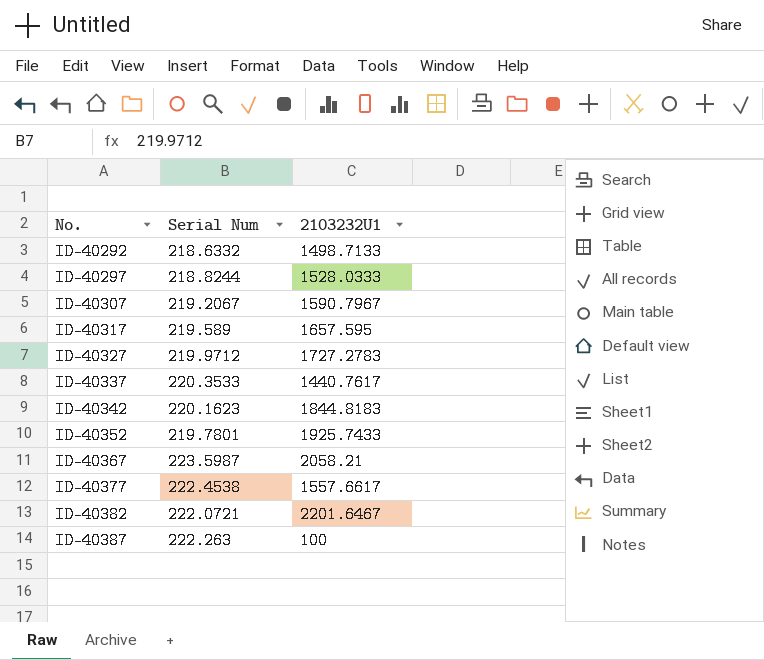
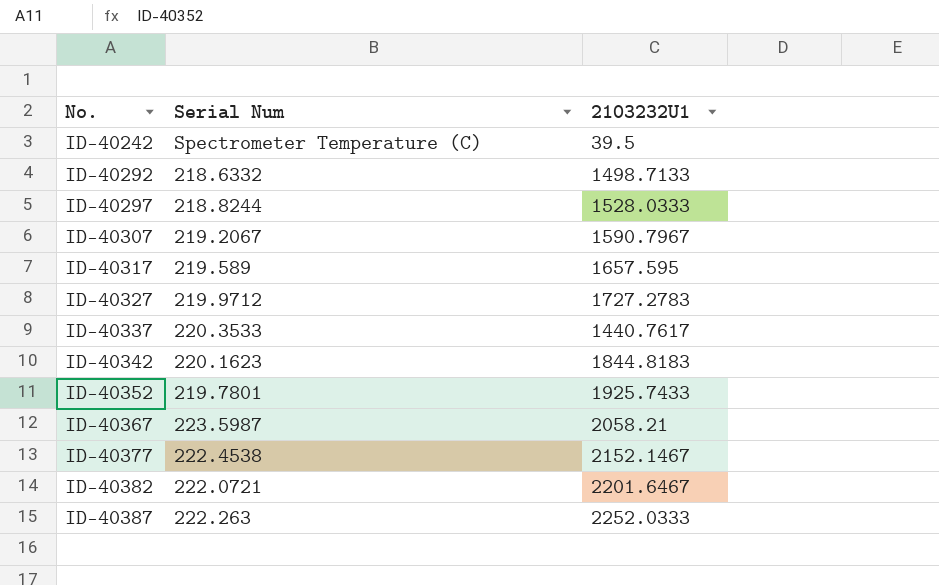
row ID-40242: none -> Spectrometer Temperature (C) | 39.5
ID-40377 | 2103232U1: 1557.6617 -> 2152.1467
ID-40387 | 2103232U1: 100 -> 2252.0333

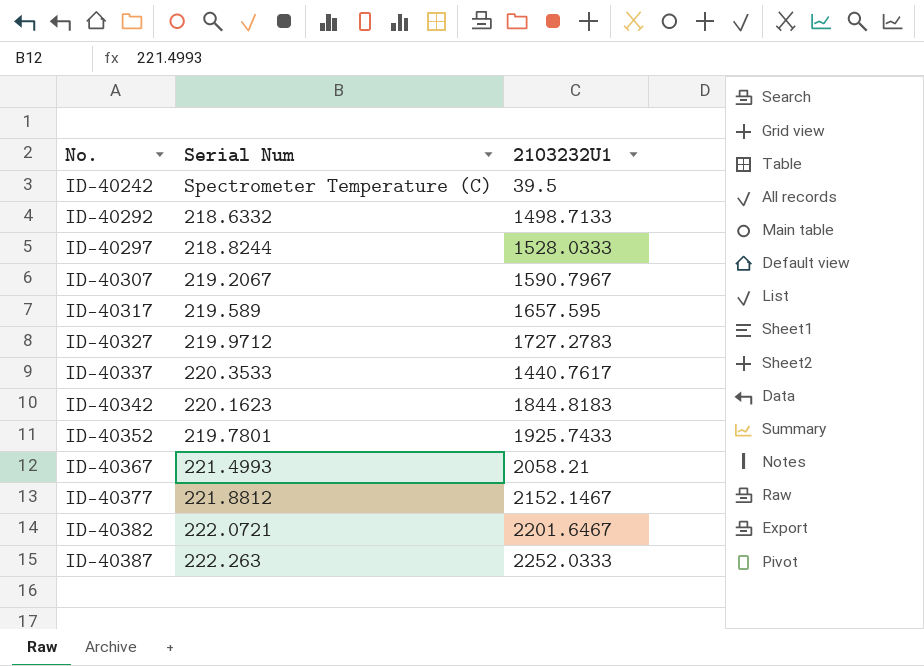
ID-40367 | Serial Num: 223.5987 -> 221.4993
ID-40377 | Serial Num: 222.4538 -> 221.8812

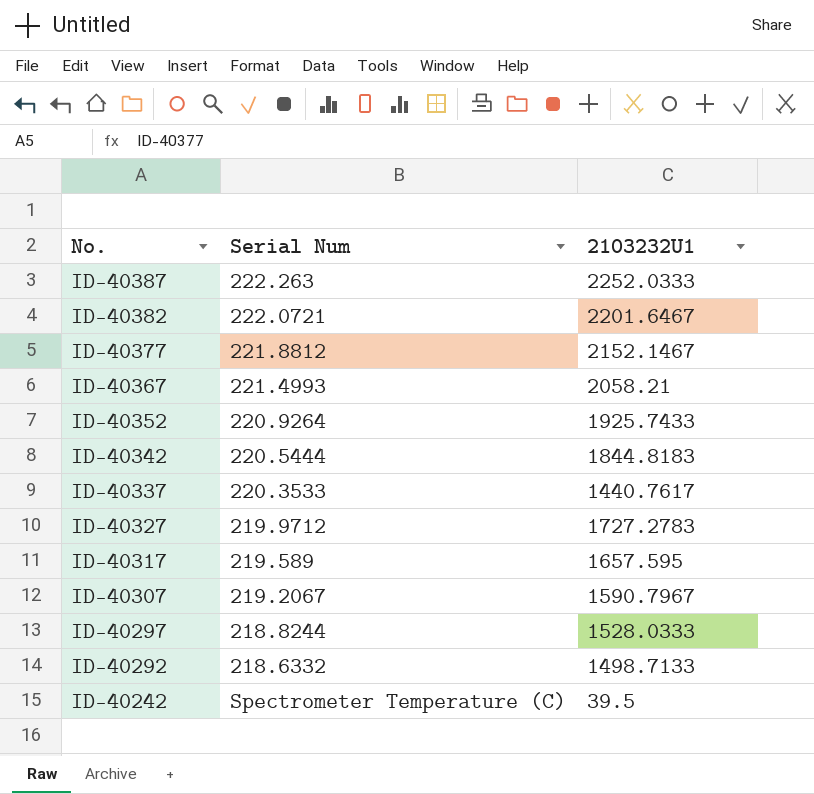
row order: No. ascending -> No. descending
ID-40352 | Serial Num: 219.7801 -> 220.9264
ID-40342 | Serial Num: 220.1623 -> 220.5444

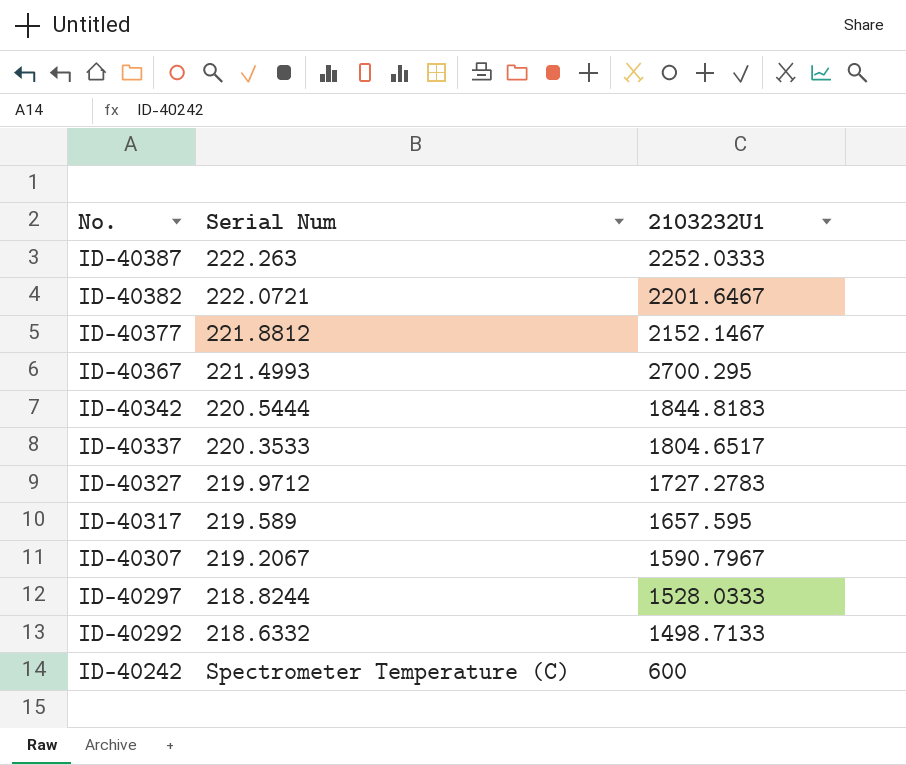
row ID-40352: 220.9264 | 1925.7433 -> none
ID-40367 | 2103232U1: 2058.21 -> 2700.295
ID-40337 | 2103232U1: 1440.7617 -> 1804.6517
ID-40242 | 2103232U1: 39.5 -> 600

